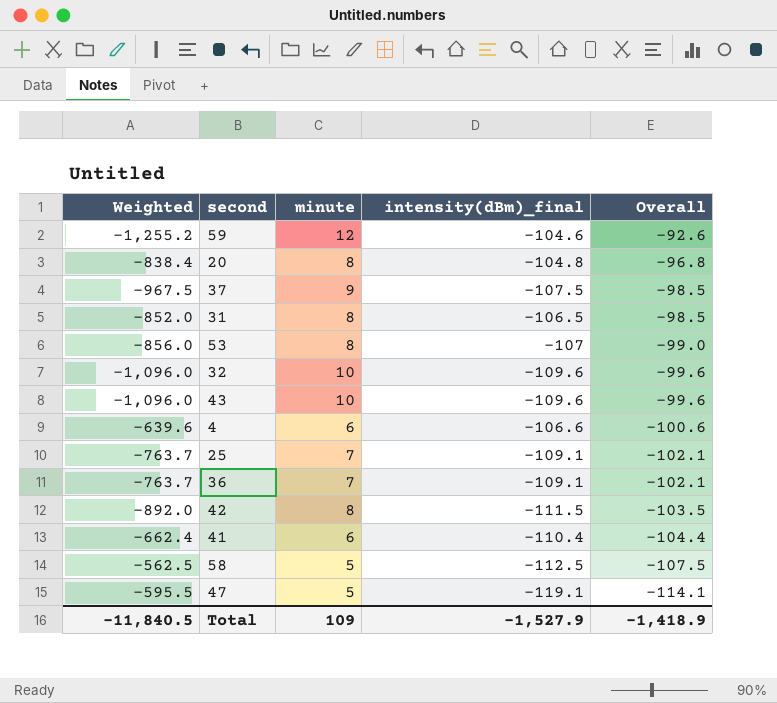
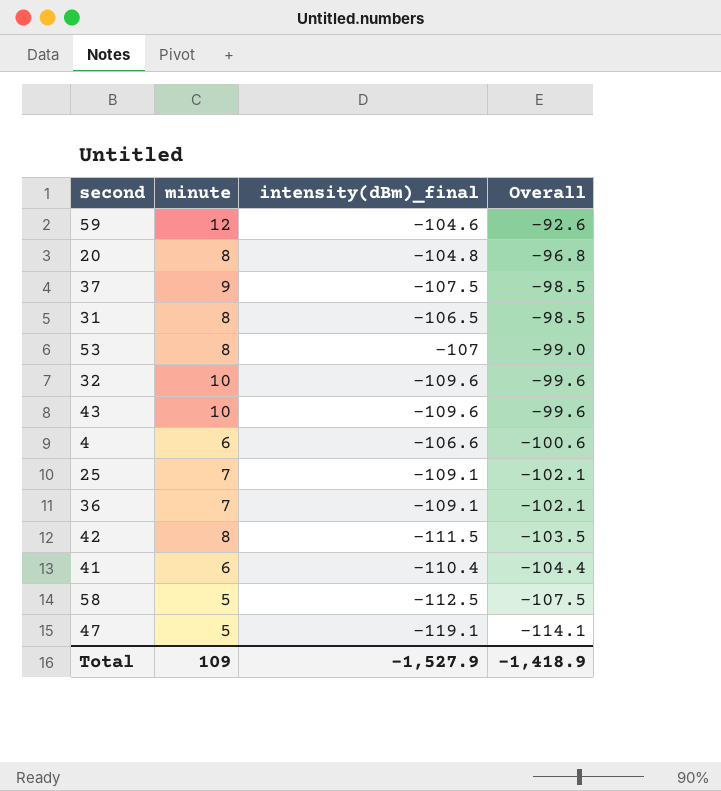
column Weighted | formula: [minute] * [intensity(dBm)_final] -> none

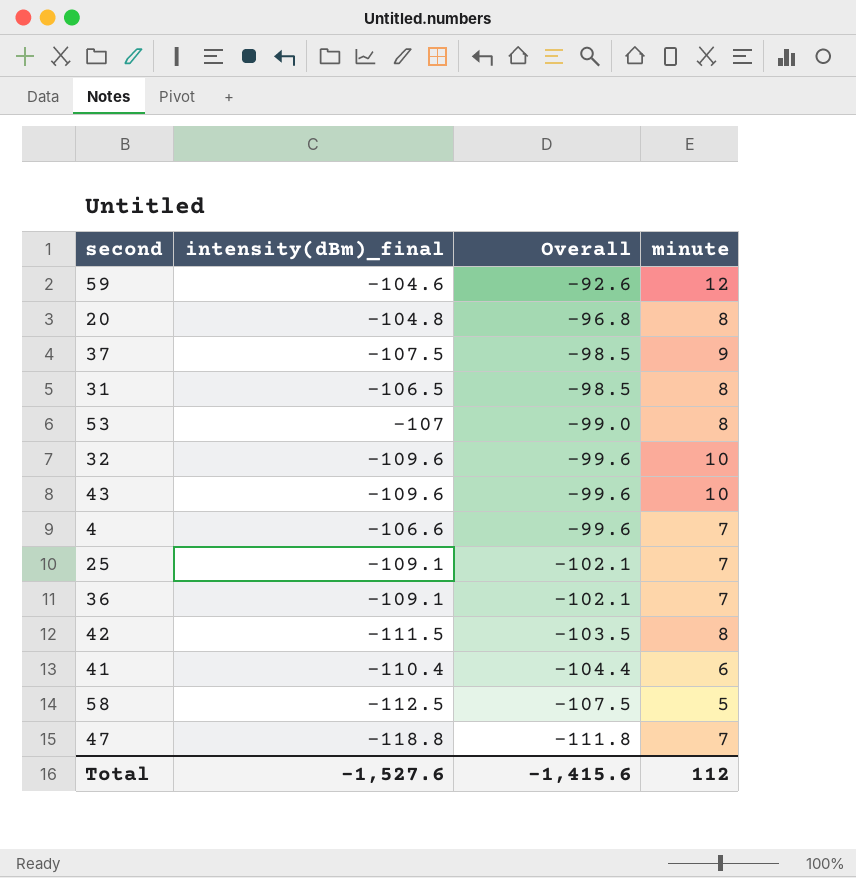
column minute | position: 2 -> 4
4 | Overall: -100.6 -> -99.6
4 | minute: 6 -> 7
47 | intensity(dBm)_final: -119.1 -> -118.8
47 | Overall: -114.1 -> -111.8
47 | minute: 5 -> 7
Total | intensity(dBm)_final: -1,527.9 -> -1,527.6
Total | Overall: -1,418.9 -> -1,415.6
Total | minute: 109 -> 112

